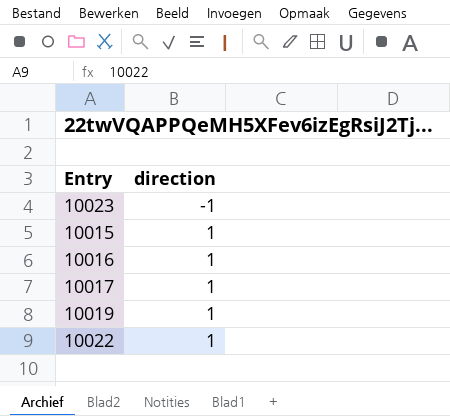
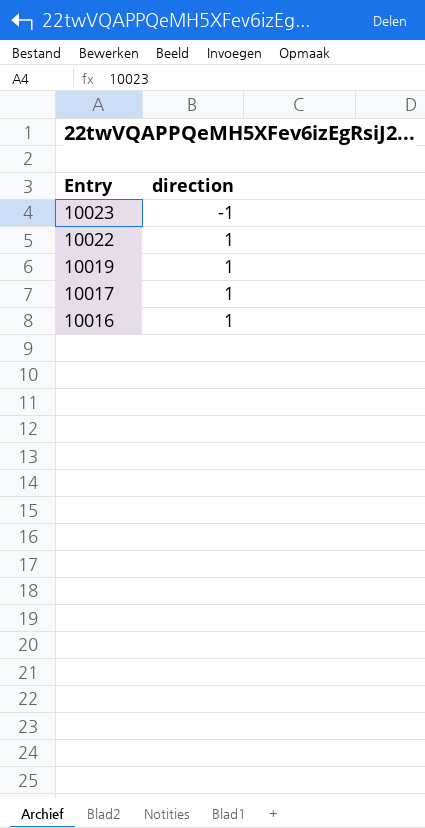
row order: direction ascending -> Entry descending
row 10015: 1 -> none

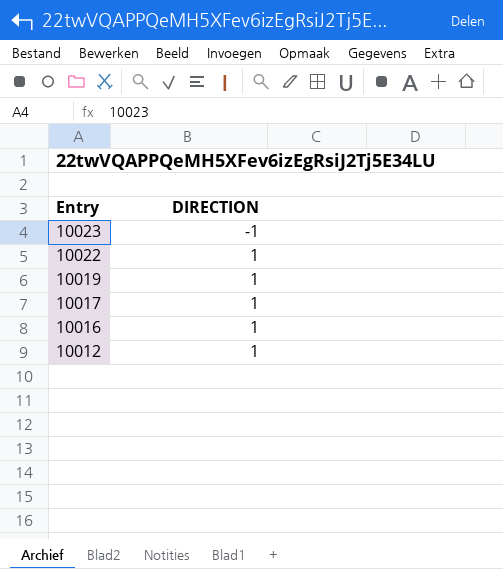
column name: direction -> DIRECTION
row 10012: none -> 1

